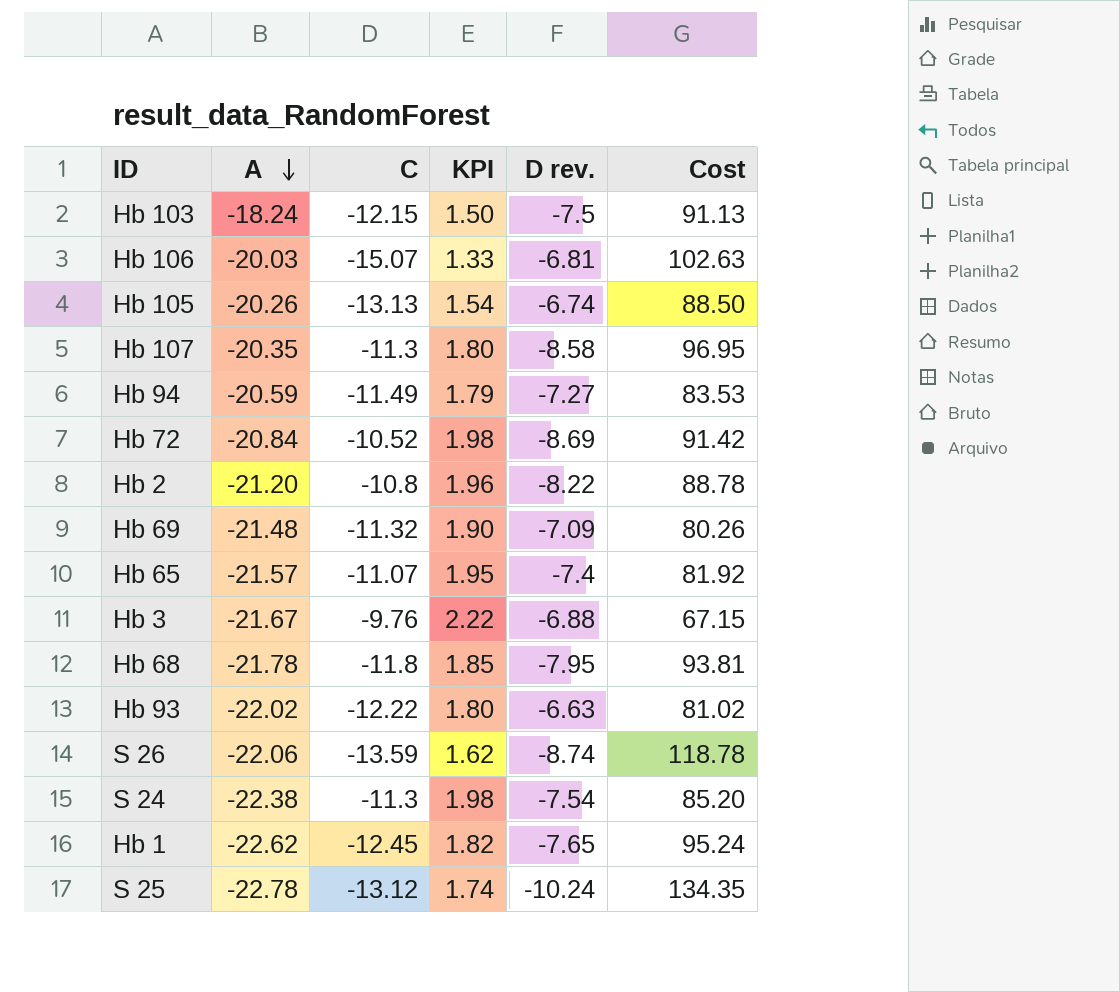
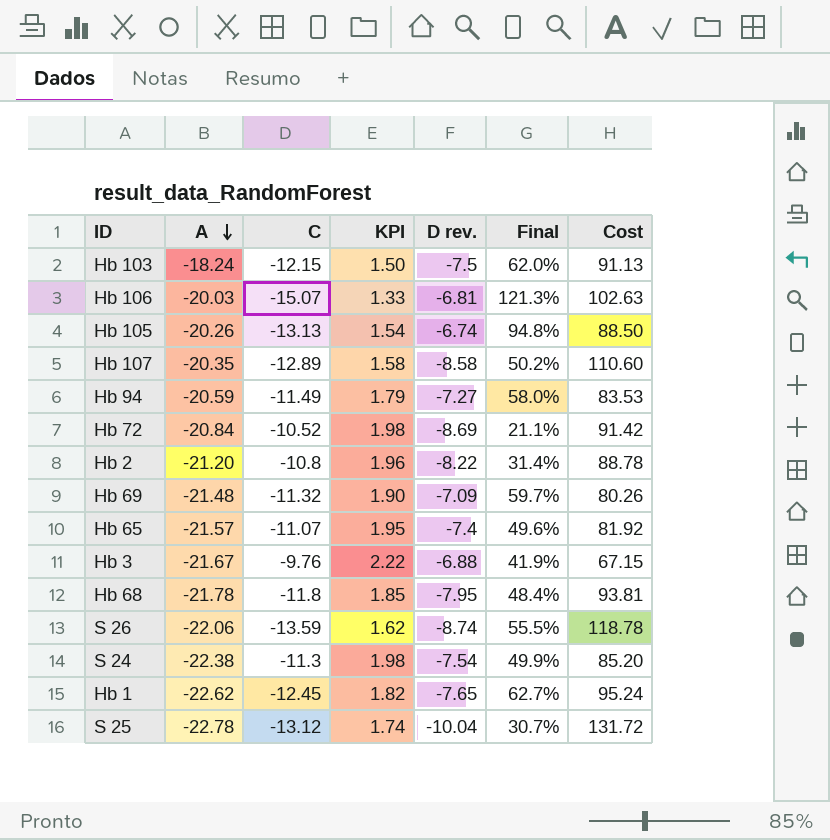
column Final | formula: none -> ([C] - [D rev.]) / [D rev.]
row Hb 93: -22.02 | -12.22 | 1.80 | -6.63 | 81.02 -> none
Hb 107 | C: -11.3 -> -12.89
Hb 107 | KPI: 1.80 -> 1.58
Hb 107 | Cost: 96.95 -> 110.60
S 25 | D rev.: -10.24 -> -10.04
S 25 | Cost: 134.35 -> 131.72

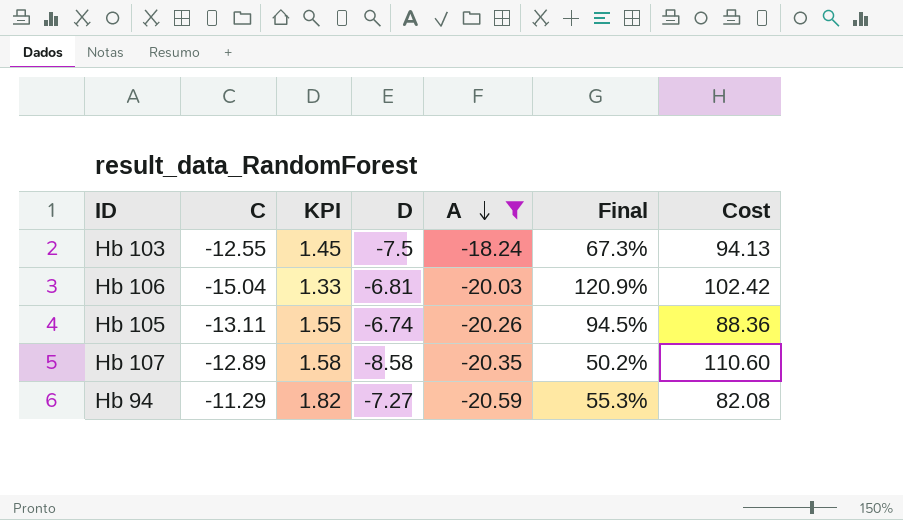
filter: none -> A >= -20.59
column name: D rev. -> D
column A | position: 2 -> 5
Hb 103 | C: -12.15 -> -12.55
Hb 103 | KPI: 1.50 -> 1.45
Hb 103 | Final: 62.0% -> 67.3%
Hb 103 | Cost: 91.13 -> 94.13
Hb 106 | C: -15.07 -> -15.04
Hb 106 | Final: 121.3% -> 120.9%
Hb 106 | Cost: 102.63 -> 102.42
Hb 105 | C: -13.13 -> -13.11
Hb 105 | KPI: 1.54 -> 1.55
Hb 105 | Final: 94.8% -> 94.5%
Hb 105 | Cost: 88.50 -> 88.36
Hb 94 | C: -11.49 -> -11.29
Hb 94 | KPI: 1.79 -> 1.82
Hb 94 | Final: 58.0% -> 55.3%
Hb 94 | Cost: 83.53 -> 82.08

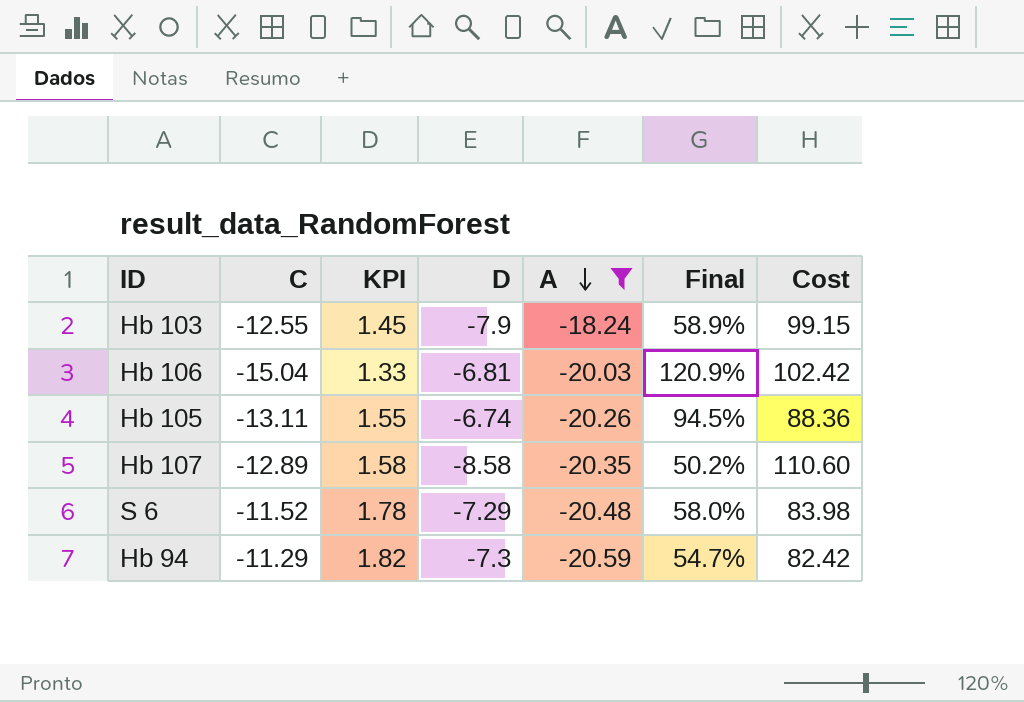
Hb 103 | D: -7.5 -> -7.9
Hb 103 | Final: 67.3% -> 58.9%
Hb 103 | Cost: 94.13 -> 99.15
row S 6: none -> -11.52 | 1.78 | -7.29 | -20.48 | 58.0% | 83.98
Hb 94 | D: -7.27 -> -7.3
Hb 94 | Final: 55.3% -> 54.7%
Hb 94 | Cost: 82.08 -> 82.42

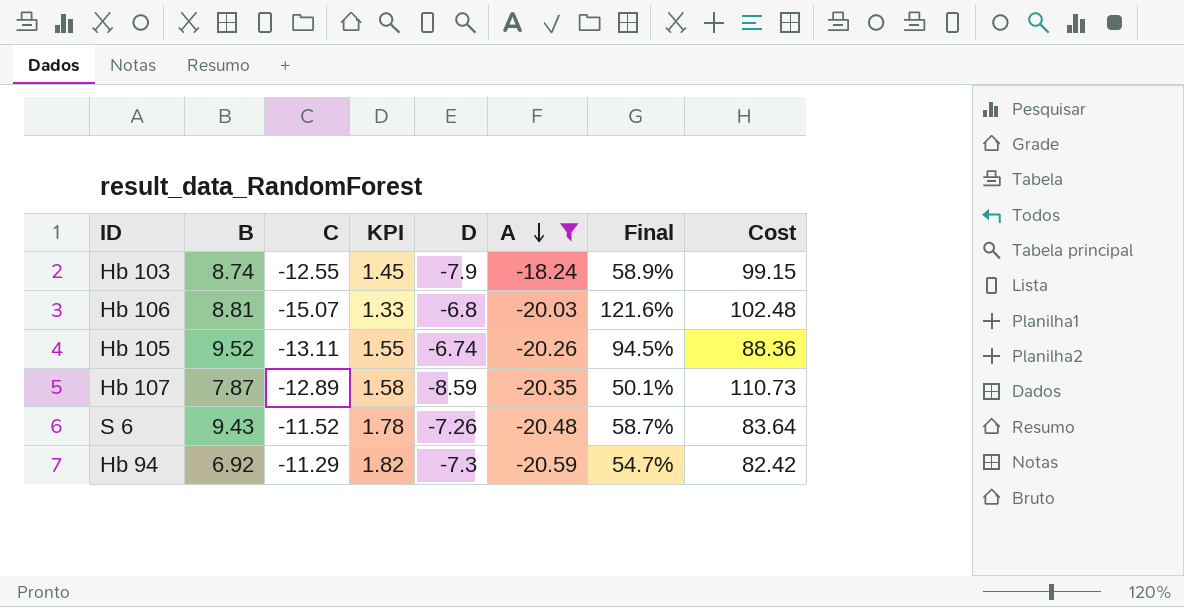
column B | position: none -> 2
Hb 106 | C: -15.04 -> -15.07
Hb 106 | D: -6.81 -> -6.8
Hb 106 | Final: 120.9% -> 121.6%
Hb 106 | Cost: 102.42 -> 102.48
Hb 107 | D: -8.58 -> -8.59
Hb 107 | Final: 50.2% -> 50.1%
Hb 107 | Cost: 110.60 -> 110.73
S 6 | D: -7.29 -> -7.26
S 6 | Final: 58.0% -> 58.7%
S 6 | Cost: 83.98 -> 83.64

